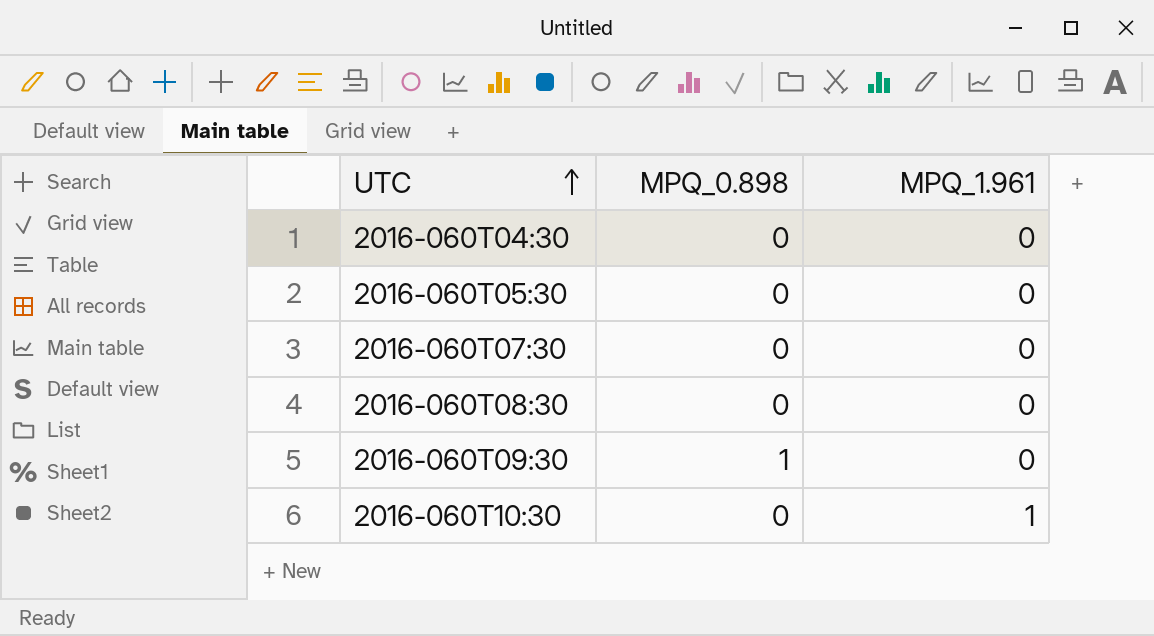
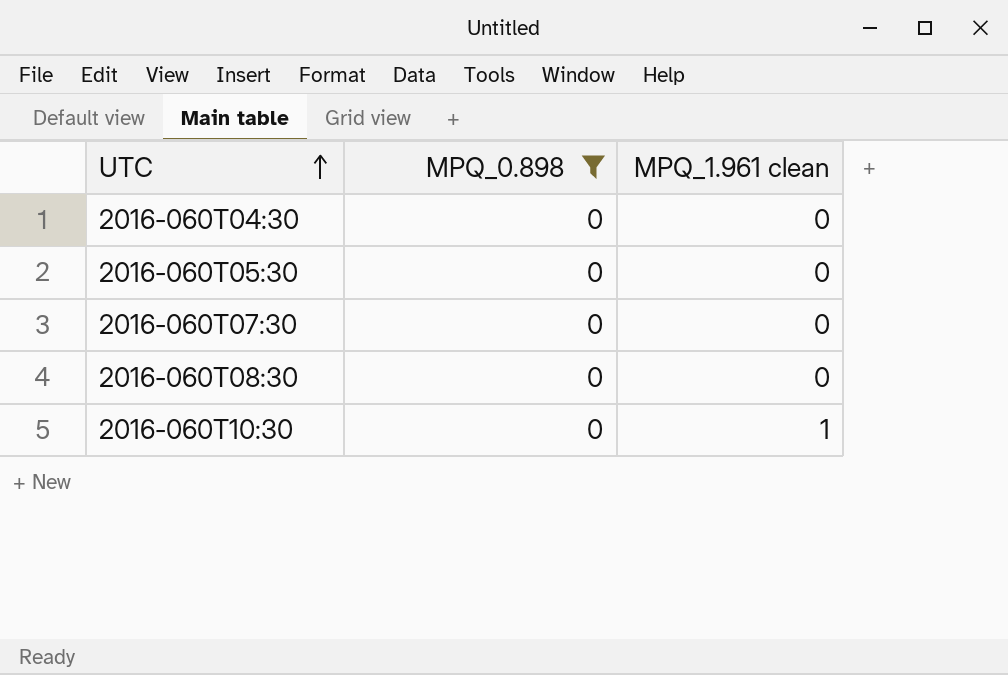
filter: none -> MPQ_0.898 = 0
column name: MPQ_1.961 -> MPQ_1.961 clean

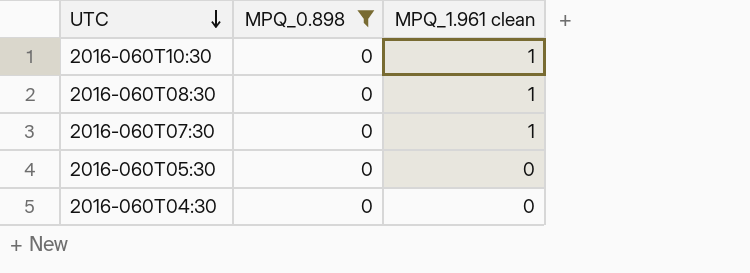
row order: UTC ascending -> UTC descending
2016-060T08:30 | MPQ_1.961 clean: 0 -> 1
2016-060T07:30 | MPQ_1.961 clean: 0 -> 1

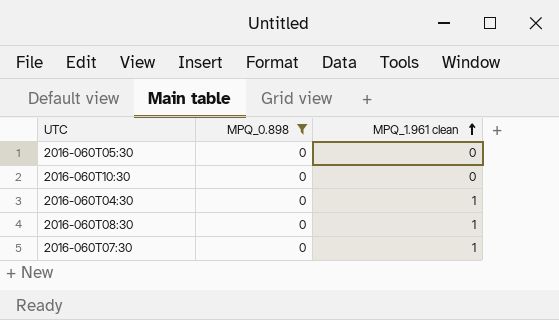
row order: UTC descending -> MPQ_1.961 clean ascending
2016-060T10:30 | MPQ_1.961 clean: 1 -> 0
2016-060T04:30 | MPQ_1.961 clean: 0 -> 1

